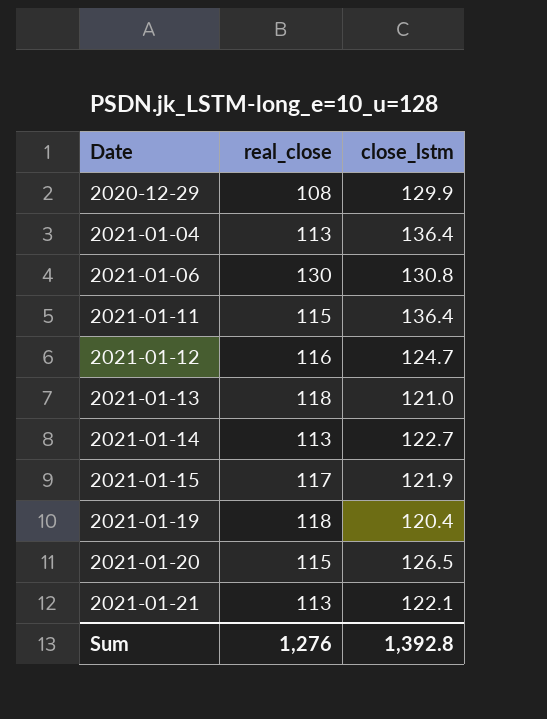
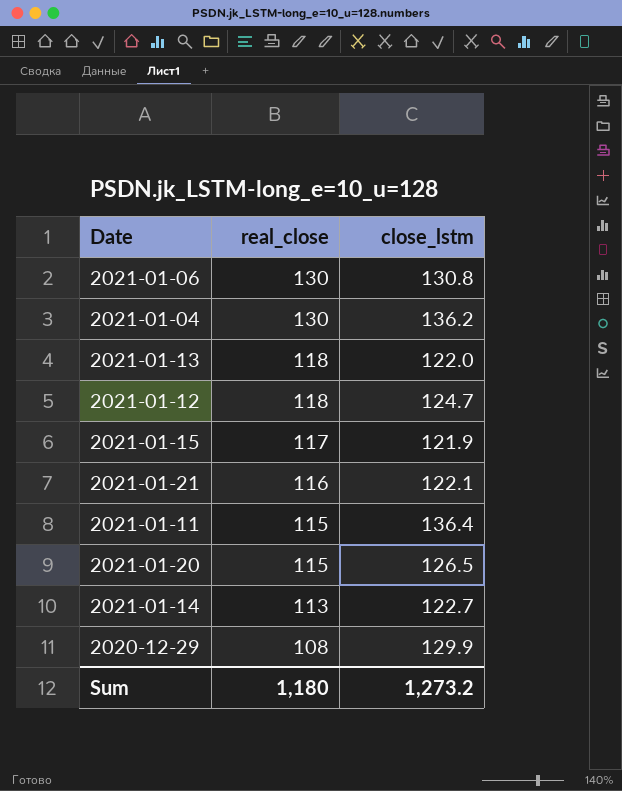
row order: Date ascending -> real_close descending
row 2021-01-19: 118 | 120.4 -> none
2021-01-04 | real_close: 113 -> 130
2021-01-04 | close_lstm: 136.4 -> 136.2
2021-01-13 | close_lstm: 121.0 -> 122.0
2021-01-12 | real_close: 116 -> 118
2021-01-21 | real_close: 113 -> 116
Sum | real_close: 1,276 -> 1,180
Sum | close_lstm: 1,392.8 -> 1,273.2

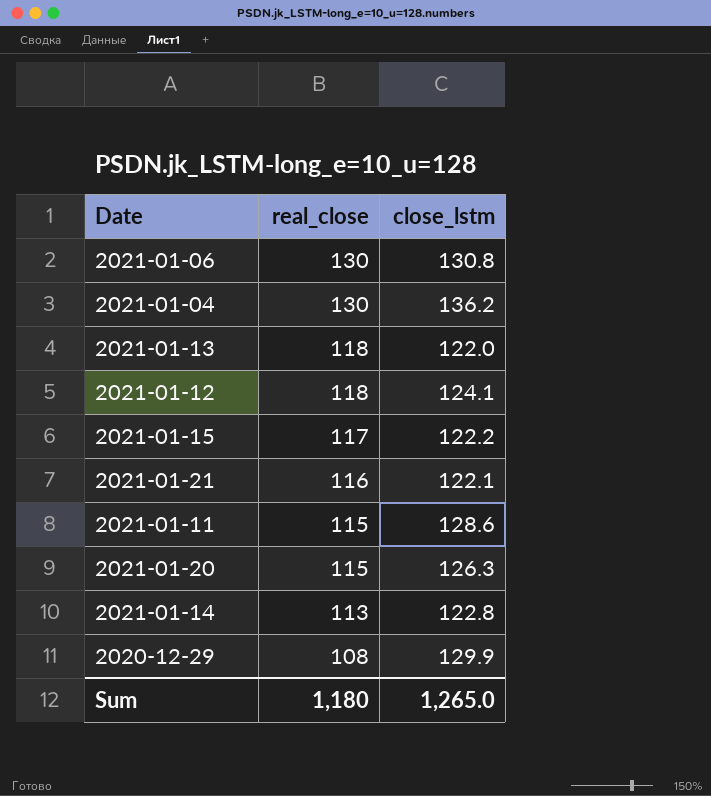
2021-01-12 | close_lstm: 124.7 -> 124.1
2021-01-15 | close_lstm: 121.9 -> 122.2
2021-01-11 | close_lstm: 136.4 -> 128.6
2021-01-20 | close_lstm: 126.5 -> 126.3
2021-01-14 | close_lstm: 122.7 -> 122.8
Sum | close_lstm: 1,273.2 -> 1,265.0

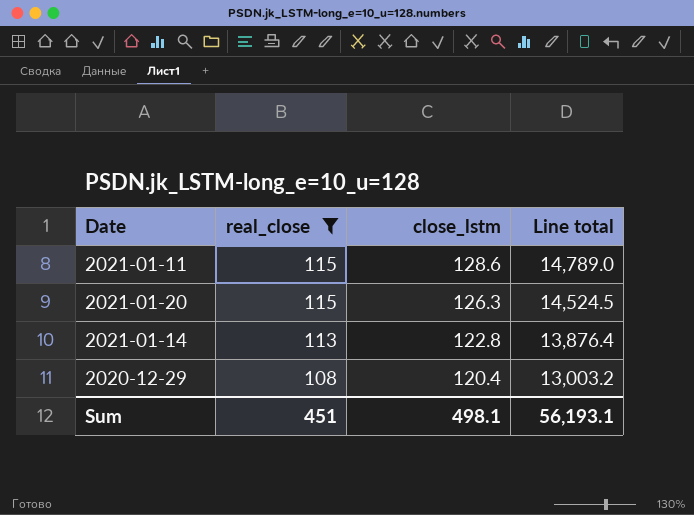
filter: none -> real_close <= 115
column Line total | formula: none -> [real_close] * [close_lstm]
2020-12-29 | close_lstm: 129.9 -> 120.4
Sum | real_close: 1,180 -> 451
Sum | close_lstm: 1,265.0 -> 498.1

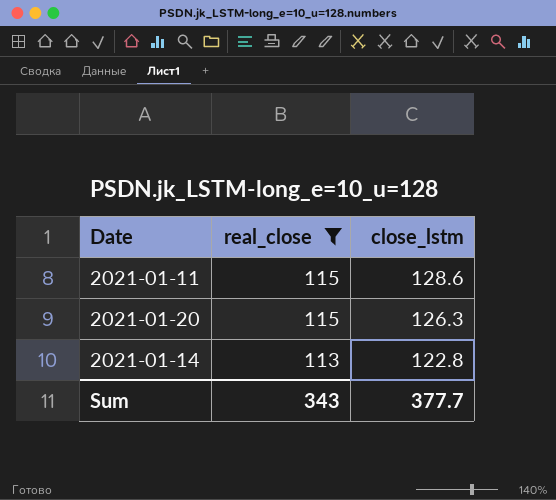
column Line total | formula: [real_close] * [close_lstm] -> none
row 2020-12-29: 108 | 120.4 | 13,003.2 -> none
Sum | real_close: 451 -> 343
Sum | close_lstm: 498.1 -> 377.7

